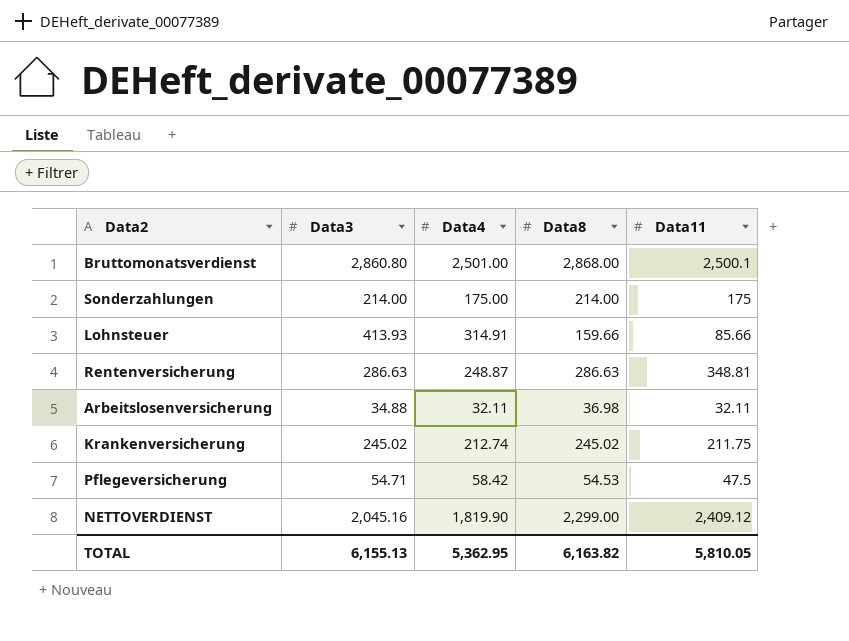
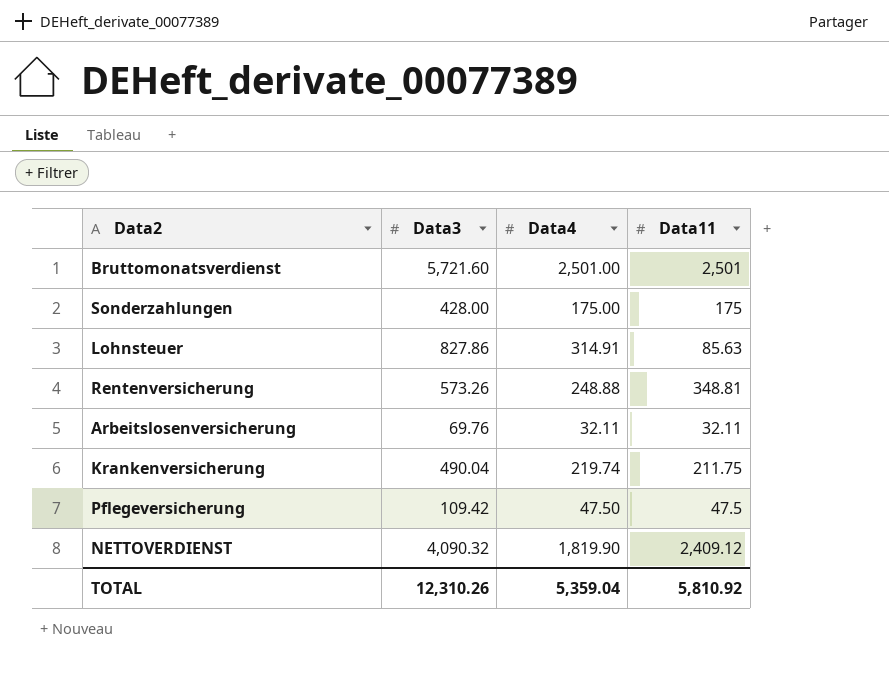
column Data8 | position: 4 -> none
Bruttomonatsverdienst | Data3: 2,860.80 -> 5,721.60
Bruttomonatsverdienst | Data11: 2,500.1 -> 2,501
Sonderzahlungen | Data3: 214.00 -> 428.00
Lohnsteuer | Data3: 413.93 -> 827.86
Lohnsteuer | Data11: 85.66 -> 85.63
Rentenversicherung | Data3: 286.63 -> 573.26
Rentenversicherung | Data4: 248.87 -> 248.88
Arbeitslosenversicherung | Data3: 34.88 -> 69.76
Krankenversicherung | Data3: 245.02 -> 490.04
Krankenversicherung | Data4: 212.74 -> 219.74
Pflegeversicherung | Data3: 54.71 -> 109.42
Pflegeversicherung | Data4: 58.42 -> 47.50
NETTOVERDIENST | Data3: 2,045.16 -> 4,090.32
TOTAL | Data3: 6,155.13 -> 12,310.26
TOTAL | Data4: 5,362.95 -> 5,359.04
TOTAL | Data11: 5,810.05 -> 5,810.92

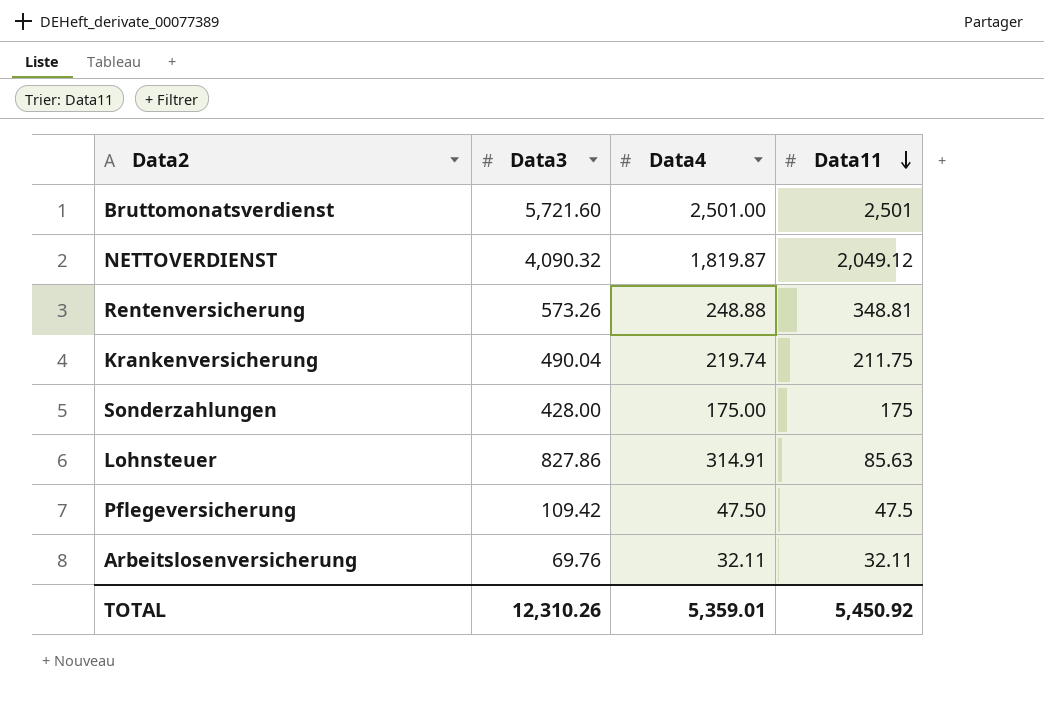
row order: none -> Data11 descending
NETTOVERDIENST | Data4: 1,819.90 -> 1,819.87
NETTOVERDIENST | Data11: 2,409.12 -> 2,049.12
TOTAL | Data4: 5,359.04 -> 5,359.01
TOTAL | Data11: 5,810.92 -> 5,450.92

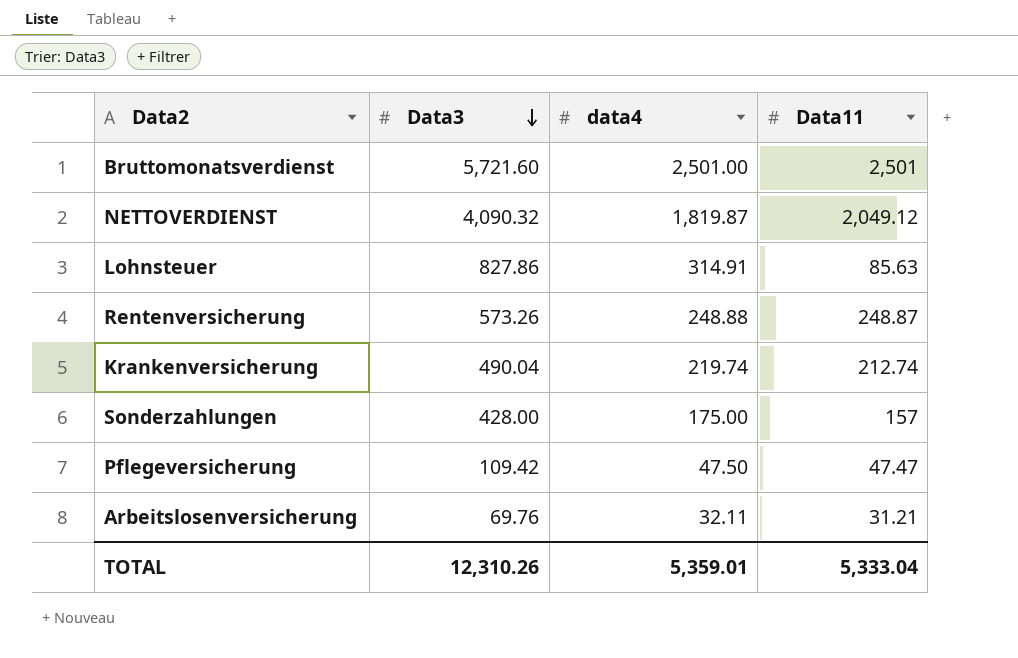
row order: Data11 descending -> Data3 descending
column name: Data4 -> data4
Rentenversicherung | Data11: 348.81 -> 248.87
Krankenversicherung | Data11: 211.75 -> 212.74
Sonderzahlungen | Data11: 175 -> 157
Pflegeversicherung | Data11: 47.5 -> 47.47
Arbeitslosenversicherung | Data11: 32.11 -> 31.21
TOTAL | Data11: 5,450.92 -> 5,333.04

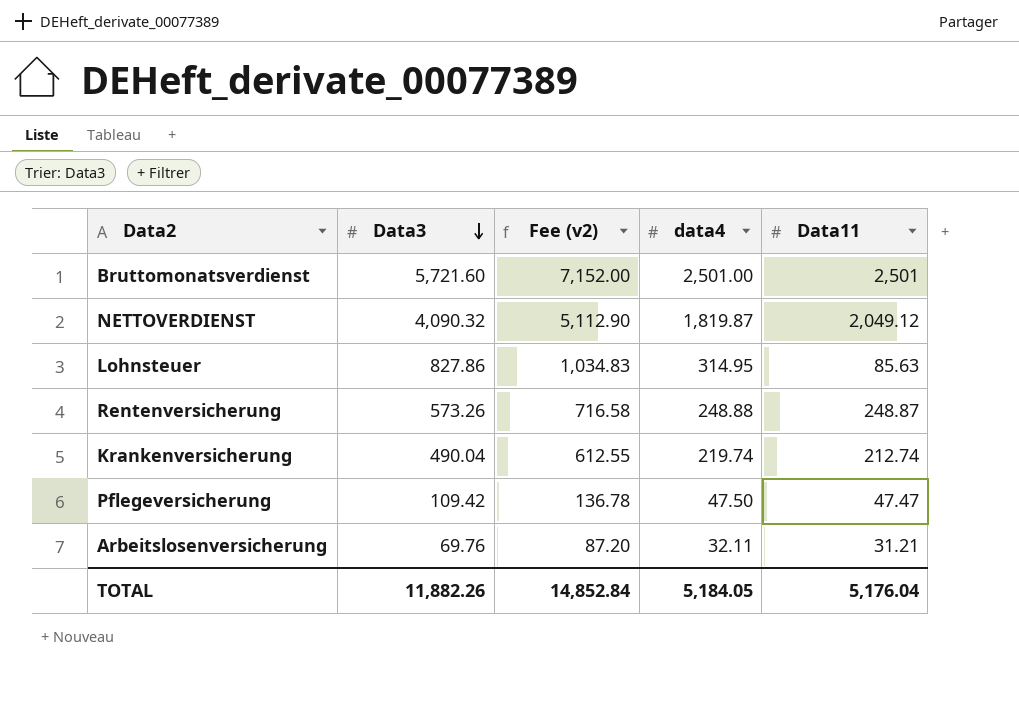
column Fee (v2) | formula: none -> [Data3] * 1.25
row Sonderzahlungen: 428.00 | 175.00 | 157 -> none
Lohnsteuer | data4: 314.91 -> 314.95
TOTAL | Data3: 12,310.26 -> 11,882.26
TOTAL | data4: 5,359.01 -> 5,184.05
TOTAL | Data11: 5,333.04 -> 5,176.04

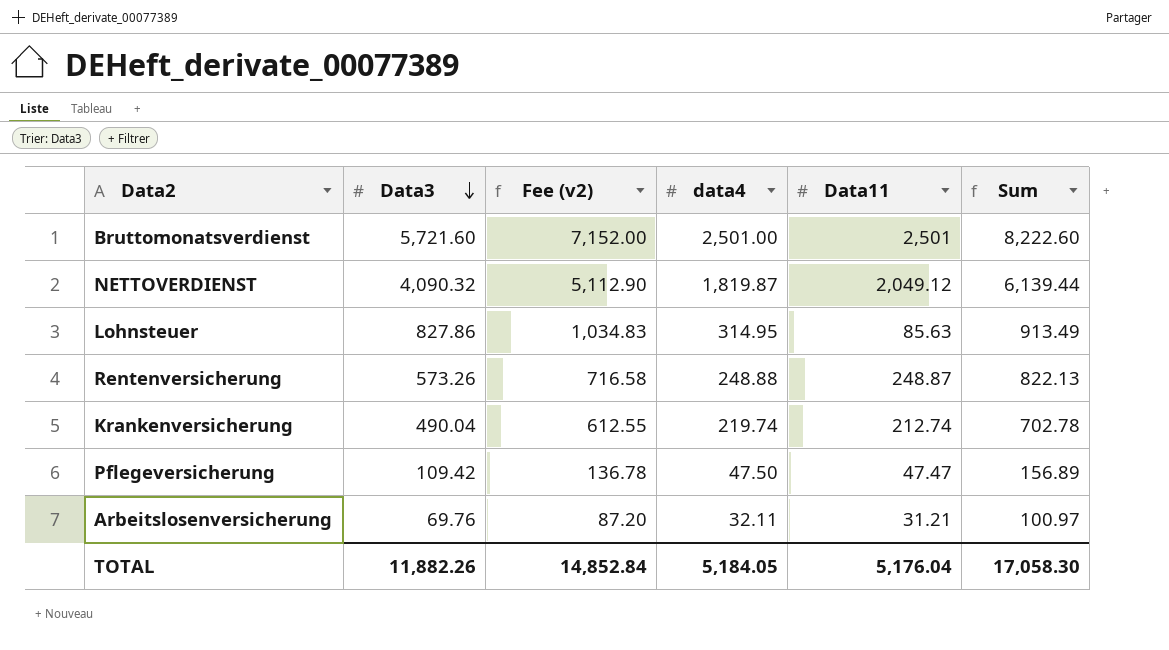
column Sum | formula: none -> [Data3] + [Data11]

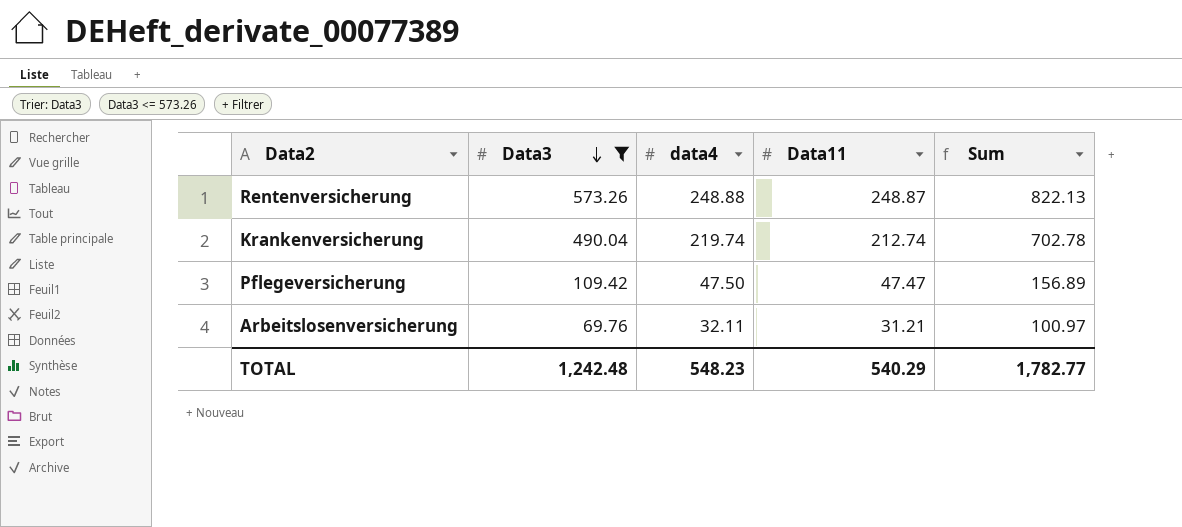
filter: none -> Data3 <= 573.26
column Fee (v2) | formula: [Data3] * 1.25 -> none
TOTAL | Data3: 11,882.26 -> 1,242.48
TOTAL | data4: 5,184.05 -> 548.23
TOTAL | Data11: 5,176.04 -> 540.29
TOTAL | Sum: 17,058.30 -> 1,782.77

